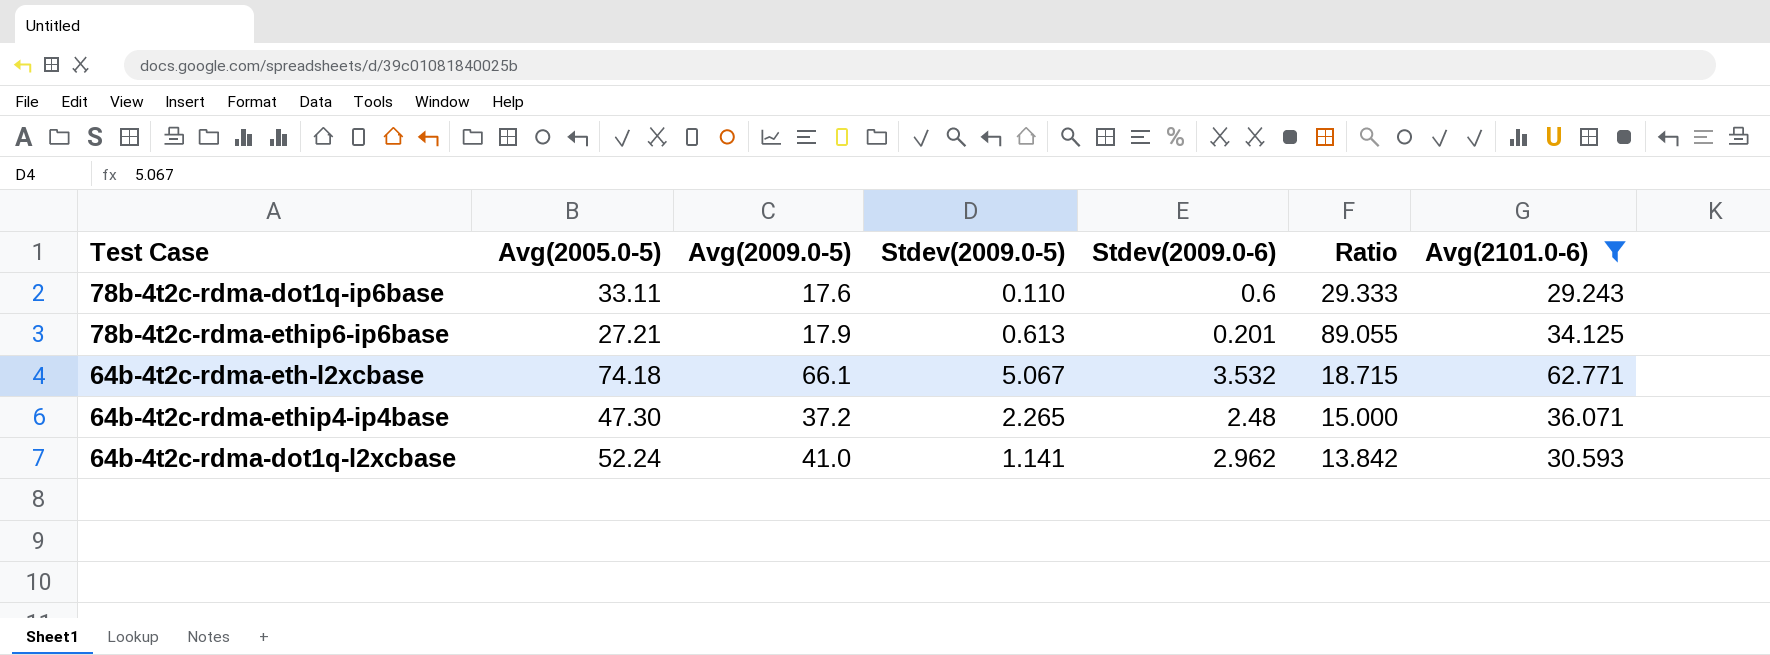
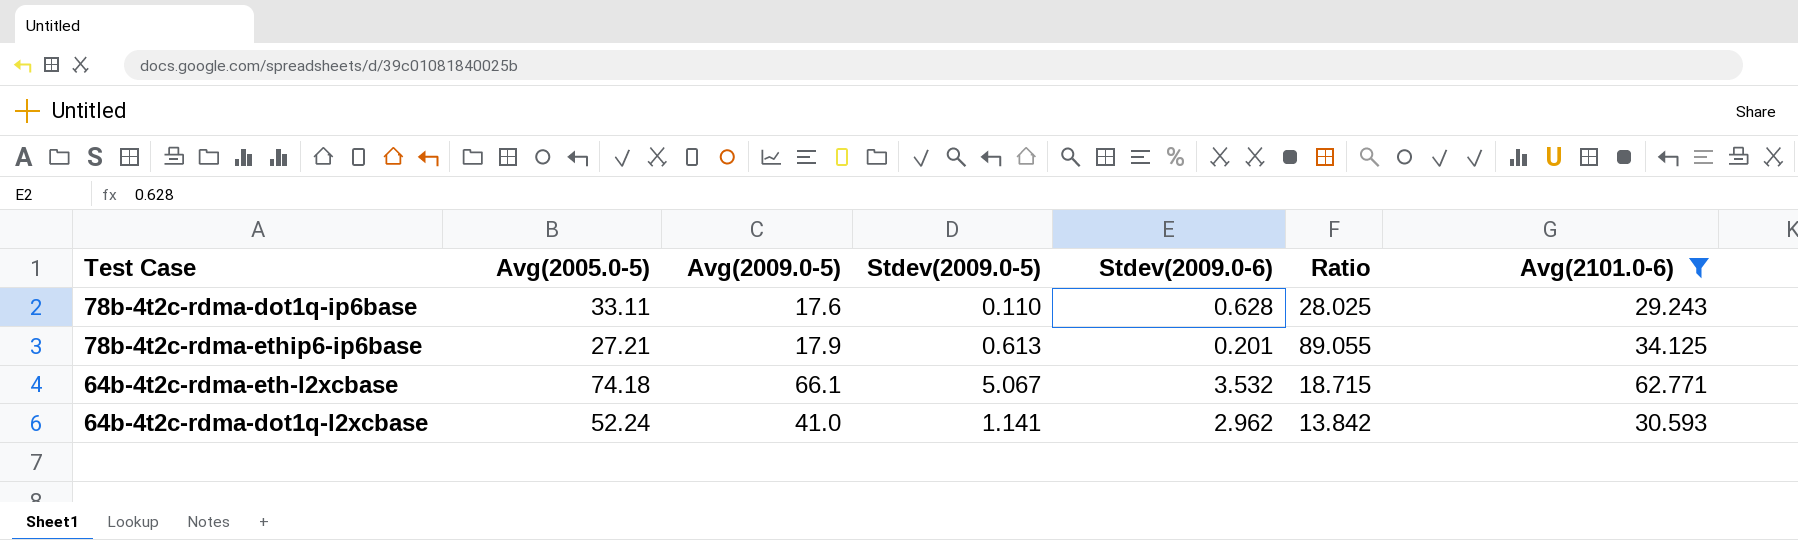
row 64b-4t2c-rdma-ethip4-ip4base: 47.30 | 37.2 | 2.265 | 2.48 | 15.000 | 36.071 -> none
78b-4t2c-rdma-dot1q-ip6base | Stdev(2009.0-6): 0.6 -> 0.628
78b-4t2c-rdma-dot1q-ip6base | Ratio: 29.333 -> 28.025

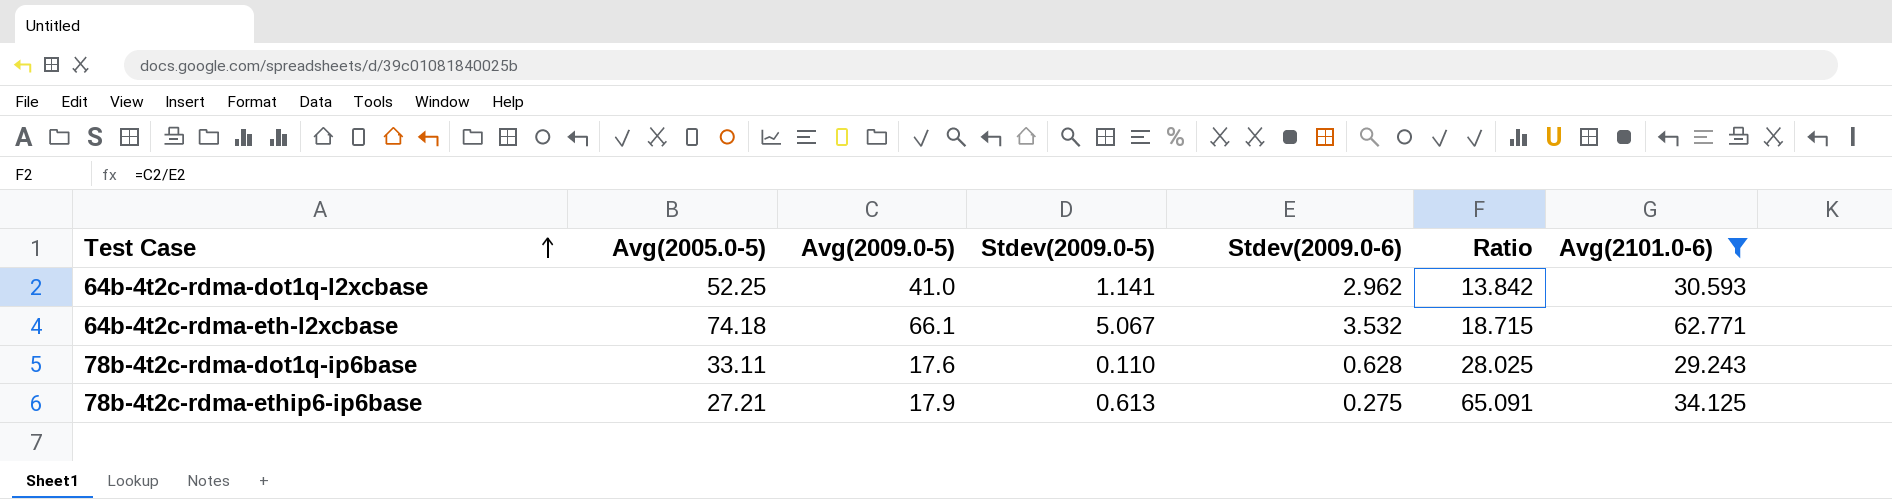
row order: none -> Test Case ascending
64b-4t2c-rdma-dot1q-l2xcbase | Avg(2005.0-5): 52.24 -> 52.25
78b-4t2c-rdma-ethip6-ip6base | Stdev(2009.0-6): 0.201 -> 0.275
78b-4t2c-rdma-ethip6-ip6base | Ratio: 89.055 -> 65.091

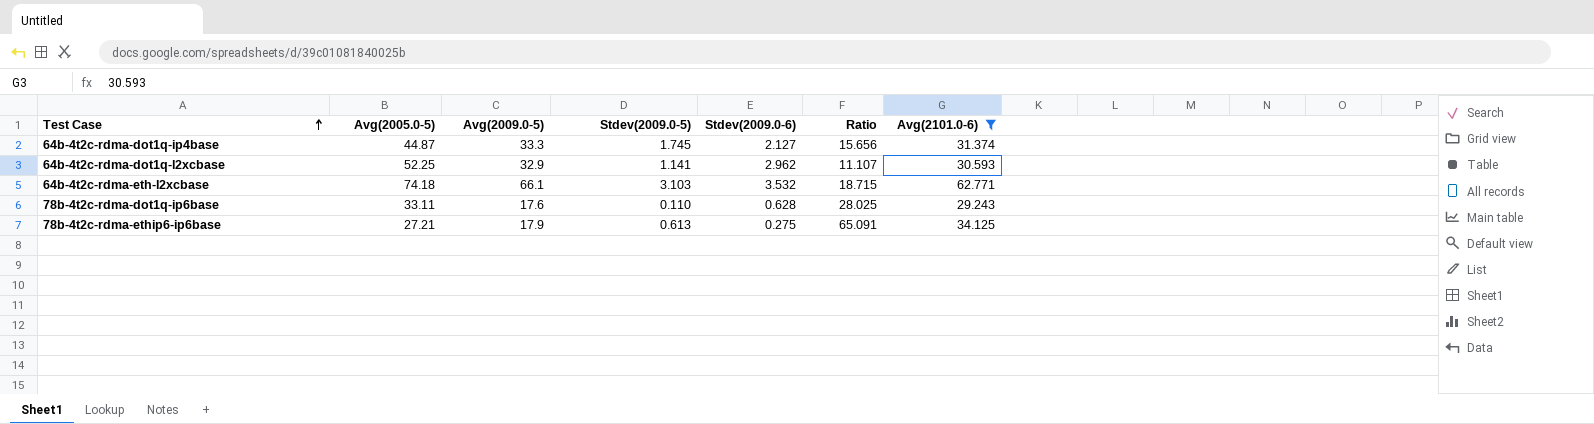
row 64b-4t2c-rdma-dot1q-ip4base: none -> 44.87 | 33.3 | 1.745 | 2.127 | 15.656 | 31.374
64b-4t2c-rdma-dot1q-l2xcbase | Avg(2009.0-5): 41.0 -> 32.9
64b-4t2c-rdma-dot1q-l2xcbase | Ratio: 13.842 -> 11.107
64b-4t2c-rdma-eth-l2xcbase | Stdev(2009.0-5): 5.067 -> 3.103

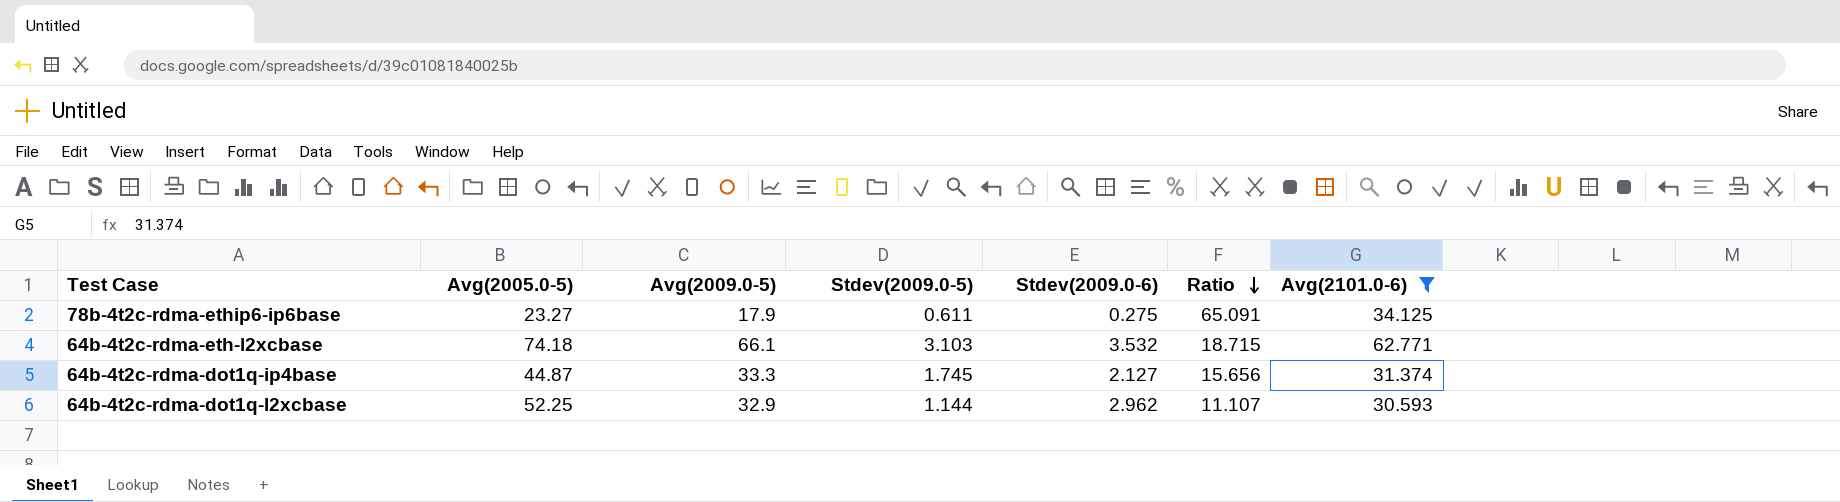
row order: Test Case ascending -> Ratio descending
row 78b-4t2c-rdma-dot1q-ip6base: 33.11 | 17.6 | 0.110 | 0.628 | 28.025 | 29.243 -> none
78b-4t2c-rdma-ethip6-ip6base | Avg(2005.0-5): 27.21 -> 23.27
78b-4t2c-rdma-ethip6-ip6base | Stdev(2009.0-5): 0.613 -> 0.611
64b-4t2c-rdma-dot1q-l2xcbase | Stdev(2009.0-5): 1.141 -> 1.144

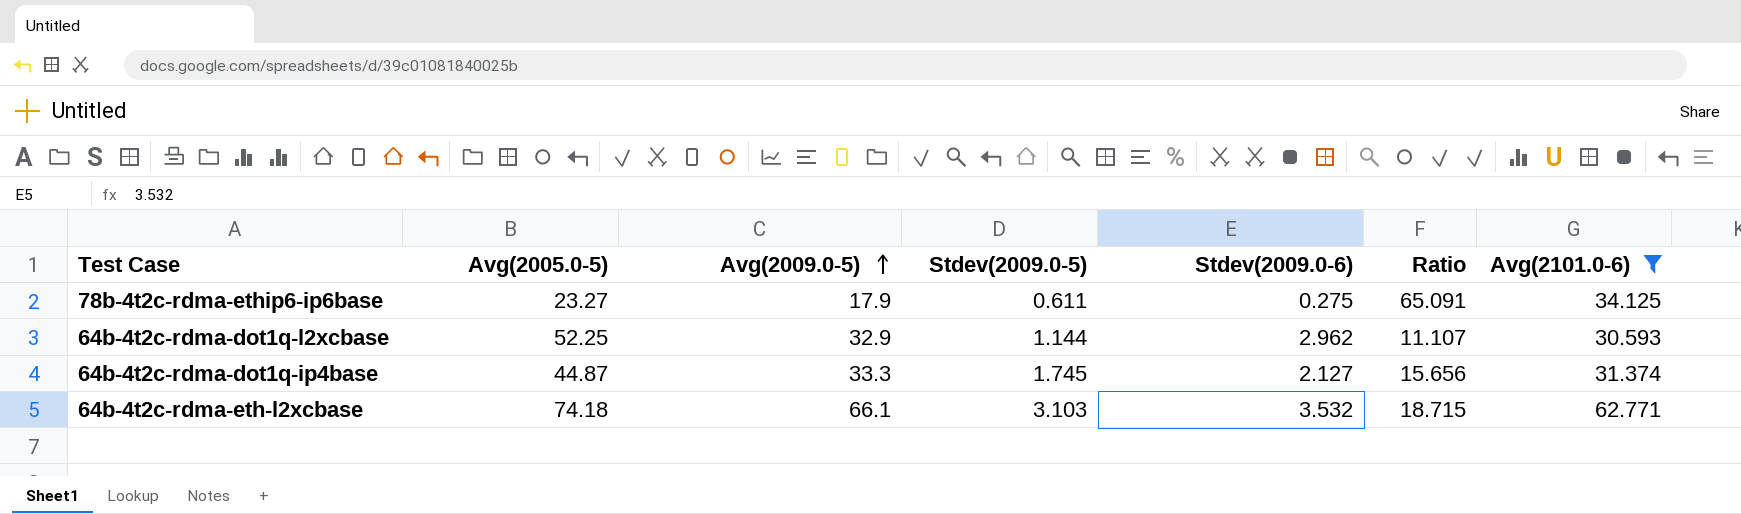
row order: Ratio descending -> Avg(2009.0-5) ascending

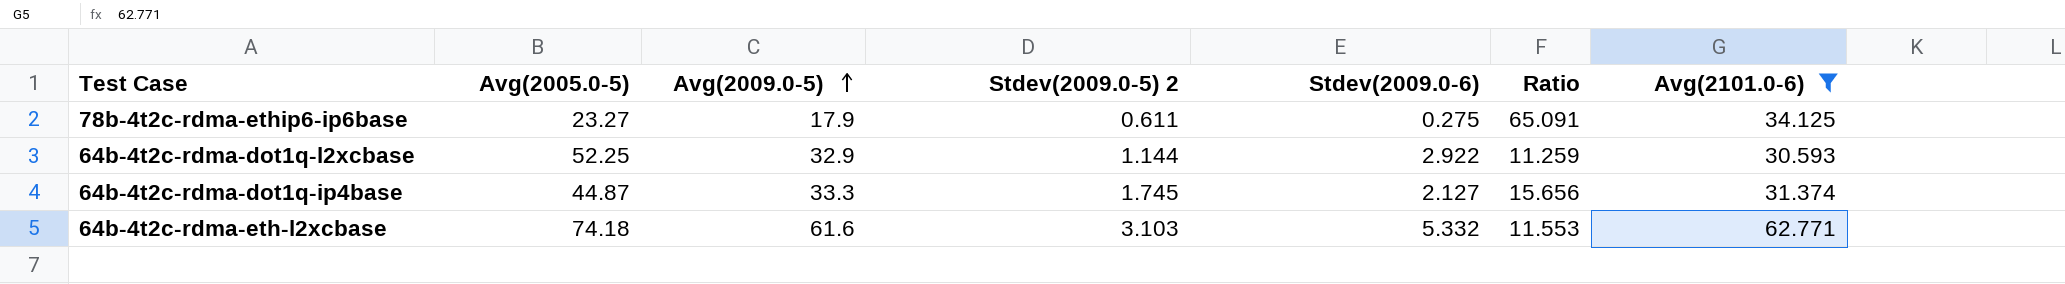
column name: Stdev(2009.0-5) -> Stdev(2009.0-5) 2
64b-4t2c-rdma-dot1q-l2xcbase | Stdev(2009.0-6): 2.962 -> 2.922
64b-4t2c-rdma-dot1q-l2xcbase | Ratio: 11.107 -> 11.259
64b-4t2c-rdma-eth-l2xcbase | Avg(2009.0-5): 66.1 -> 61.6
64b-4t2c-rdma-eth-l2xcbase | Stdev(2009.0-6): 3.532 -> 5.332
64b-4t2c-rdma-eth-l2xcbase | Ratio: 18.715 -> 11.553

